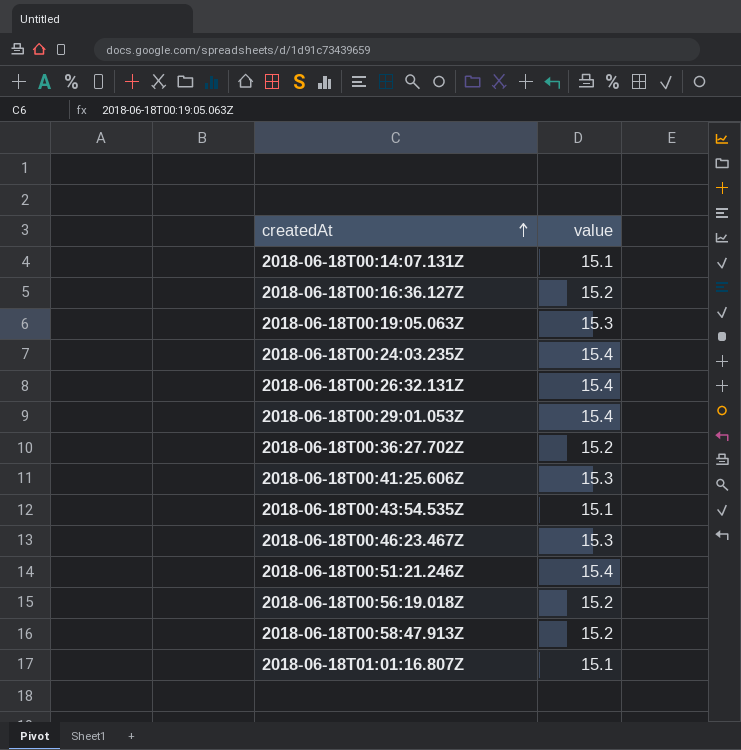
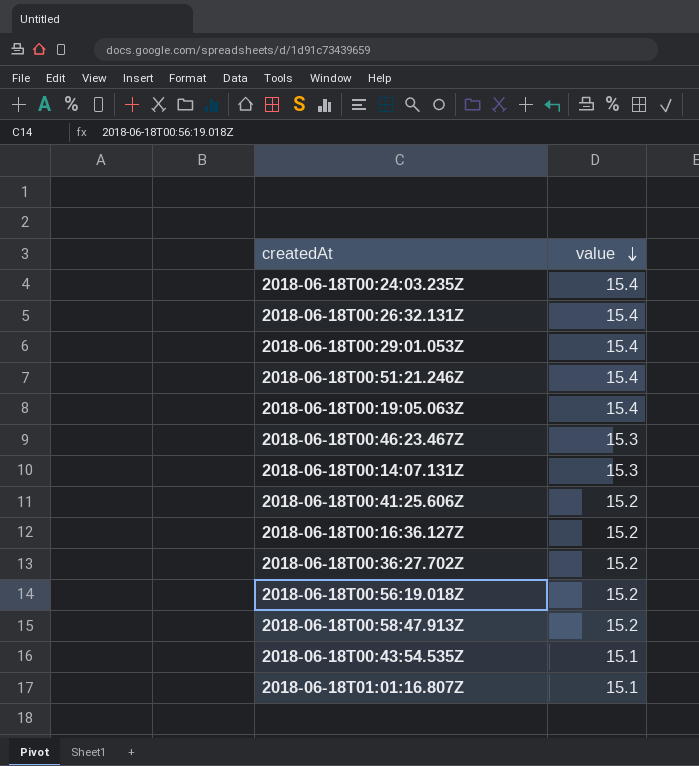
row order: createdAt ascending -> value descending
2018-06-18T00:19:05.063Z | value: 15.3 -> 15.4
2018-06-18T00:14:07.131Z | value: 15.1 -> 15.3
2018-06-18T00:41:25.606Z | value: 15.3 -> 15.2

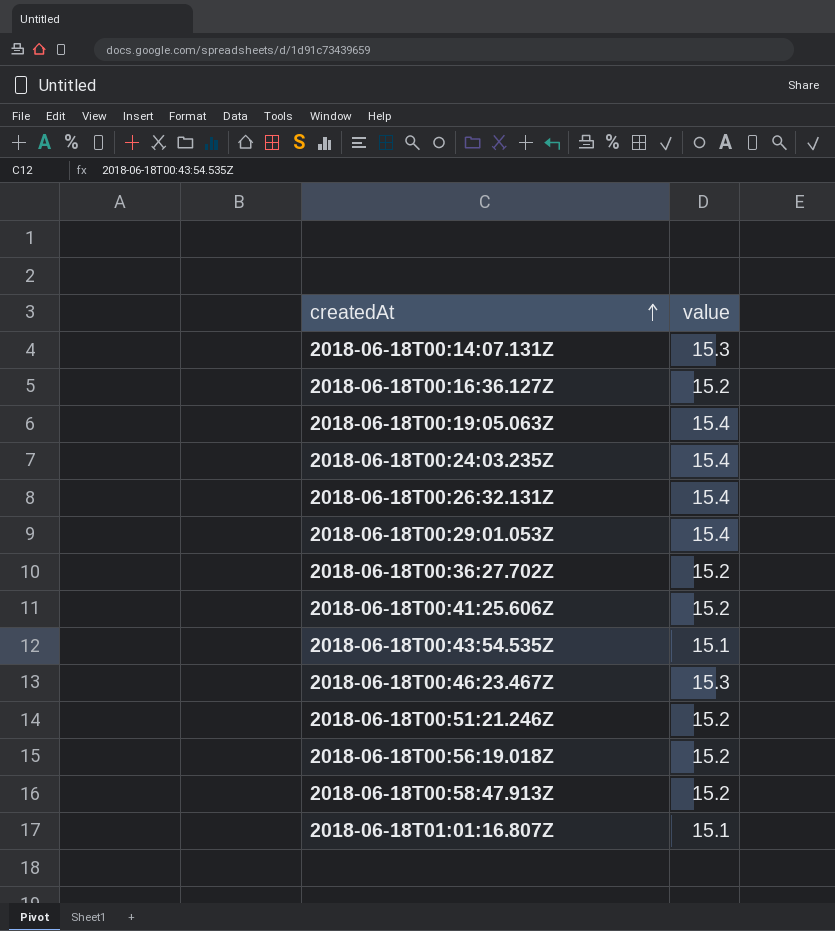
row order: value descending -> createdAt ascending
2018-06-18T00:51:21.246Z | value: 15.4 -> 15.2

